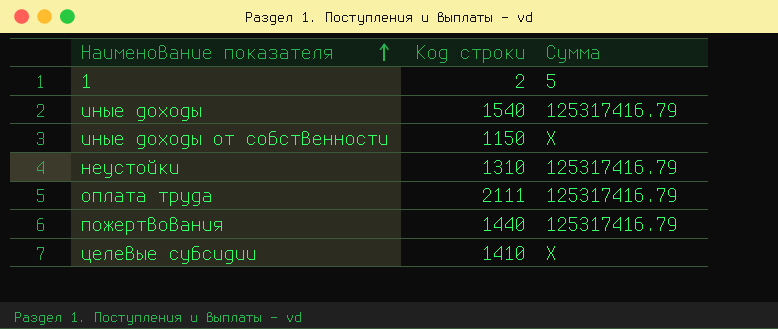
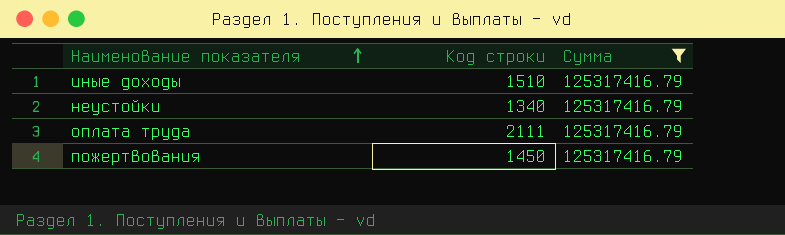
filter: none -> Сумма = 125317416.79
иные доходы | Код строки: 1540 -> 1510
неустойки | Код строки: 1310 -> 1340
пожертвования | Код строки: 1440 -> 1450

